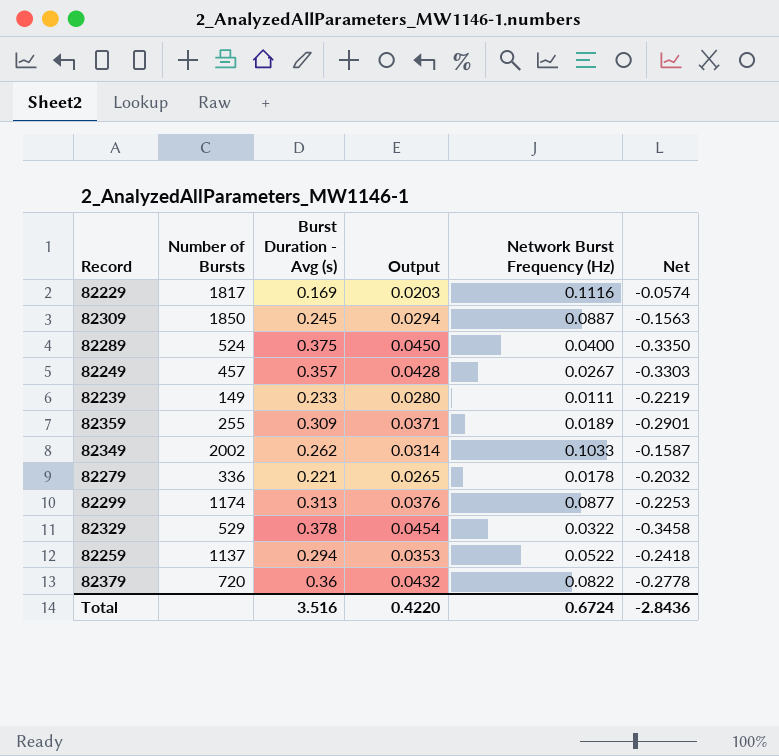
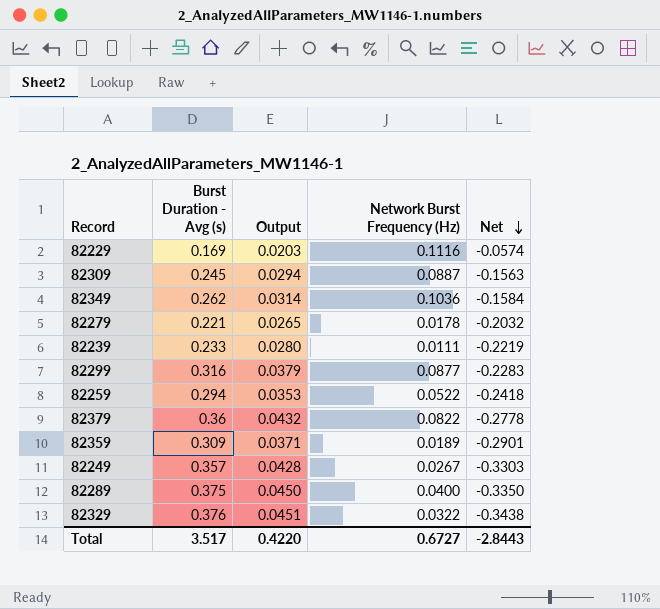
row order: none -> Net descending
column Number of Bursts | position: 2 -> none
82349 | Network Burst Frequency (Hz): 0.1033 -> 0.1036
82349 | Net: -0.1587 -> -0.1584
82299 | Burst Duration - Avg (s): 0.313 -> 0.316
82299 | Output: 0.0376 -> 0.0379
82299 | Net: -0.2253 -> -0.2283
82329 | Burst Duration - Avg (s): 0.378 -> 0.376
82329 | Output: 0.0454 -> 0.0451
82329 | Net: -0.3458 -> -0.3438
Total | Burst Duration - Avg (s): 3.516 -> 3.517
Total | Network Burst Frequency (Hz): 0.6724 -> 0.6727
Total | Net: -2.8436 -> -2.8443

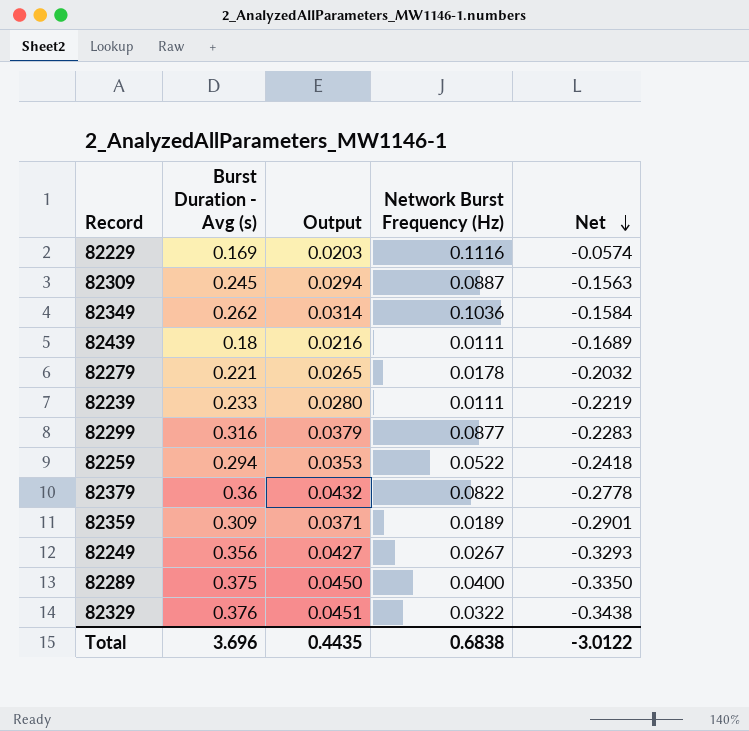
row 82439: none -> 0.18 | 0.0216 | 0.0111 | -0.1689
82249 | Burst Duration - Avg (s): 0.357 -> 0.356
82249 | Output: 0.0428 -> 0.0427
82249 | Net: -0.3303 -> -0.3293
Total | Burst Duration - Avg (s): 3.517 -> 3.696
Total | Output: 0.4220 -> 0.4435
Total | Network Burst Frequency (Hz): 0.6727 -> 0.6838
Total | Net: -2.8443 -> -3.0122

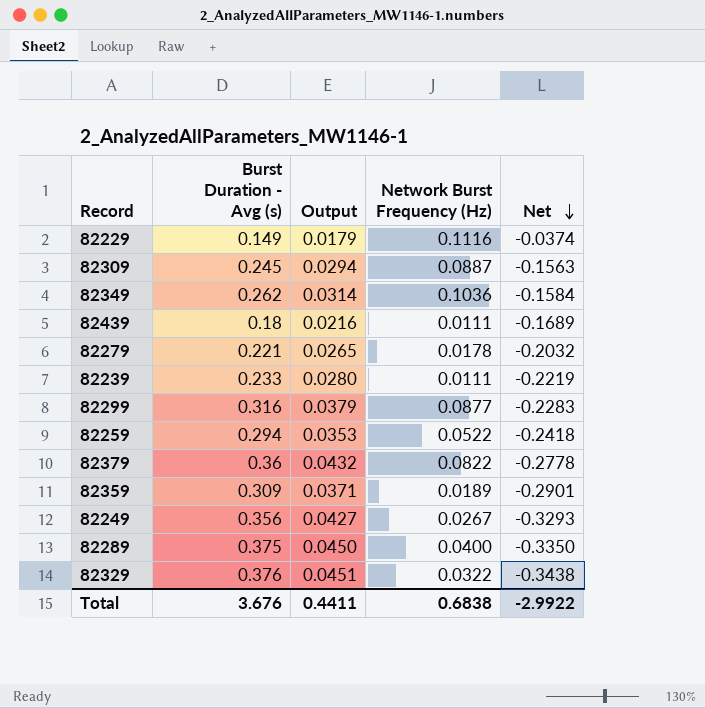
82229 | Burst Duration - Avg (s): 0.169 -> 0.149
82229 | Output: 0.0203 -> 0.0179
82229 | Net: -0.0574 -> -0.0374
Total | Burst Duration - Avg (s): 3.696 -> 3.676
Total | Output: 0.4435 -> 0.4411
Total | Net: -3.0122 -> -2.9922

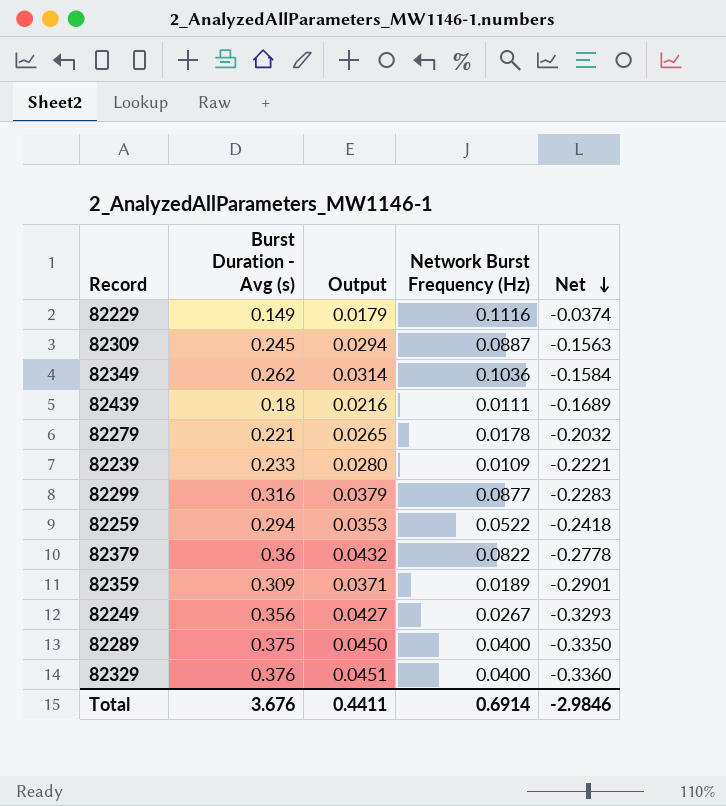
82239 | Network Burst Frequency (Hz): 0.0111 -> 0.0109
82239 | Net: -0.2219 -> -0.2221
82329 | Network Burst Frequency (Hz): 0.0322 -> 0.0400
82329 | Net: -0.3438 -> -0.3360
Total | Network Burst Frequency (Hz): 0.6838 -> 0.6914
Total | Net: -2.9922 -> -2.9846

